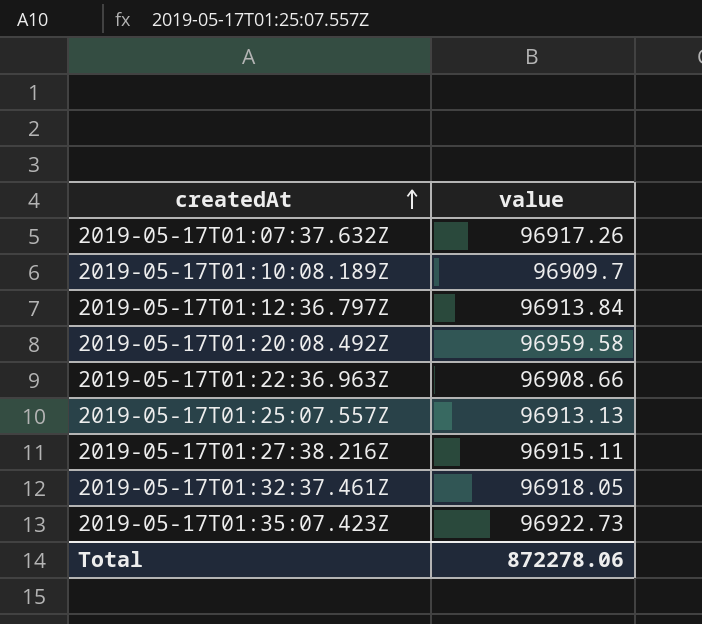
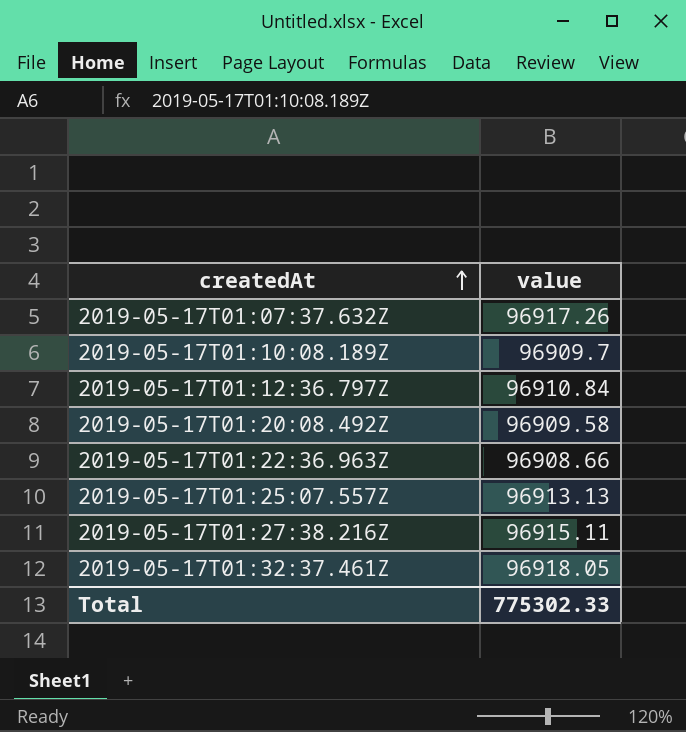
row 2019-05-17T01:35:07.423Z: 96922.73 -> none
2019-05-17T01:12:36.797Z | value: 96913.84 -> 96910.84
2019-05-17T01:20:08.492Z | value: 96959.58 -> 96909.58
Total | value: 872278.06 -> 775302.33

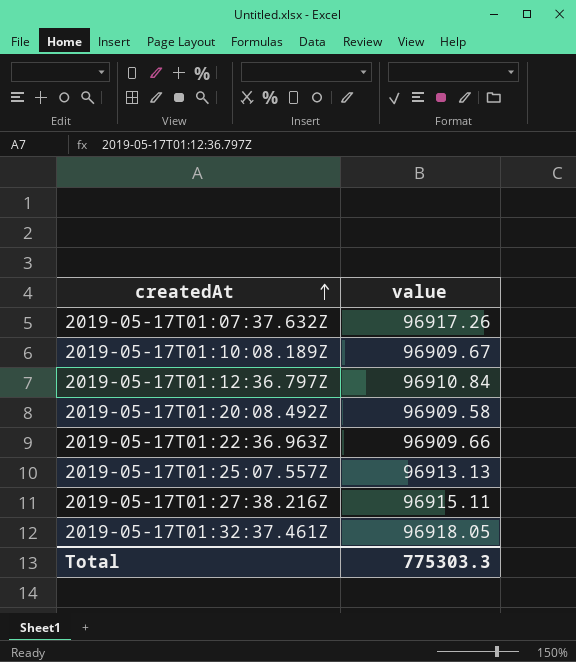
2019-05-17T01:10:08.189Z | value: 96909.7 -> 96909.67
2019-05-17T01:22:36.963Z | value: 96908.66 -> 96909.66
Total | value: 775302.33 -> 775303.3

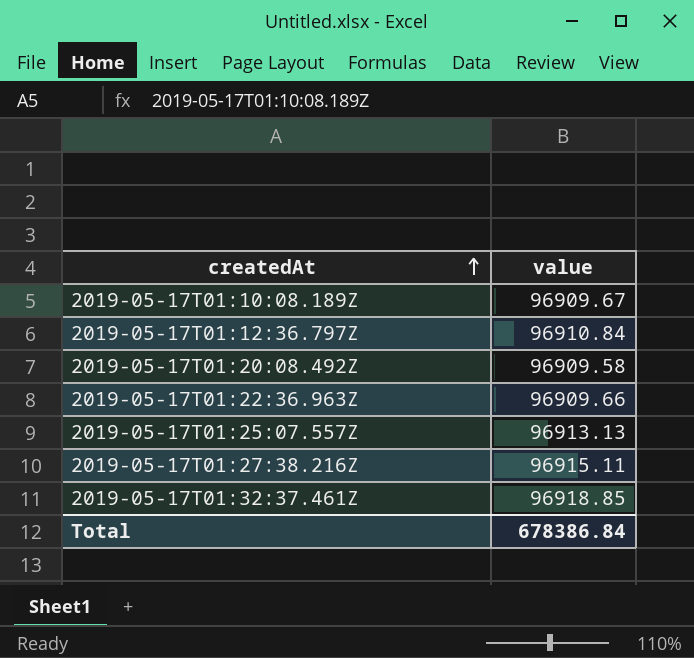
row 2019-05-17T01:07:37.632Z: 96917.26 -> none
2019-05-17T01:32:37.461Z | value: 96918.05 -> 96918.85
Total | value: 775303.3 -> 678386.84

